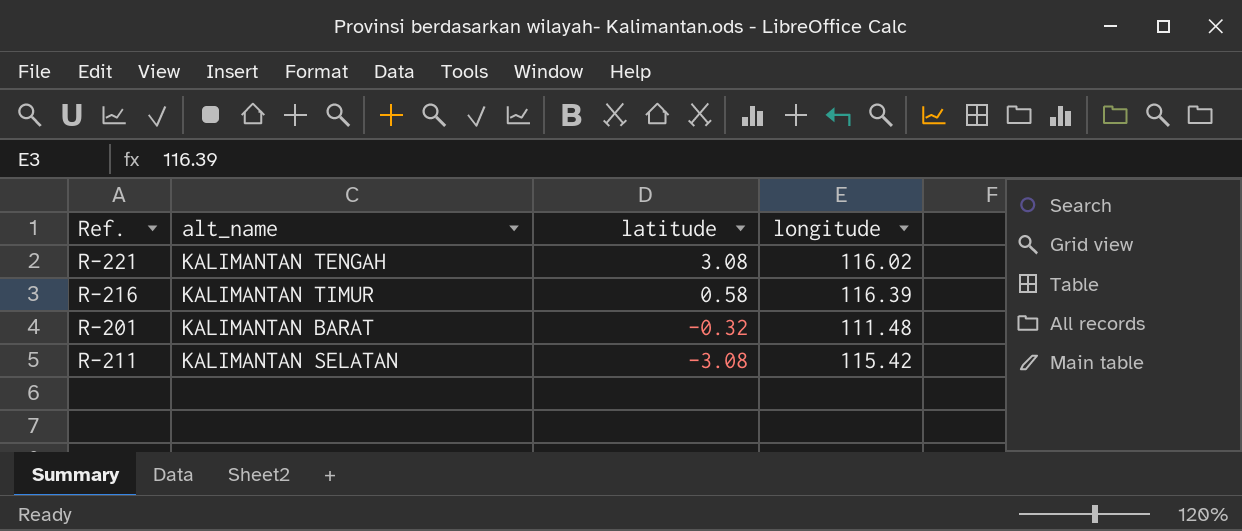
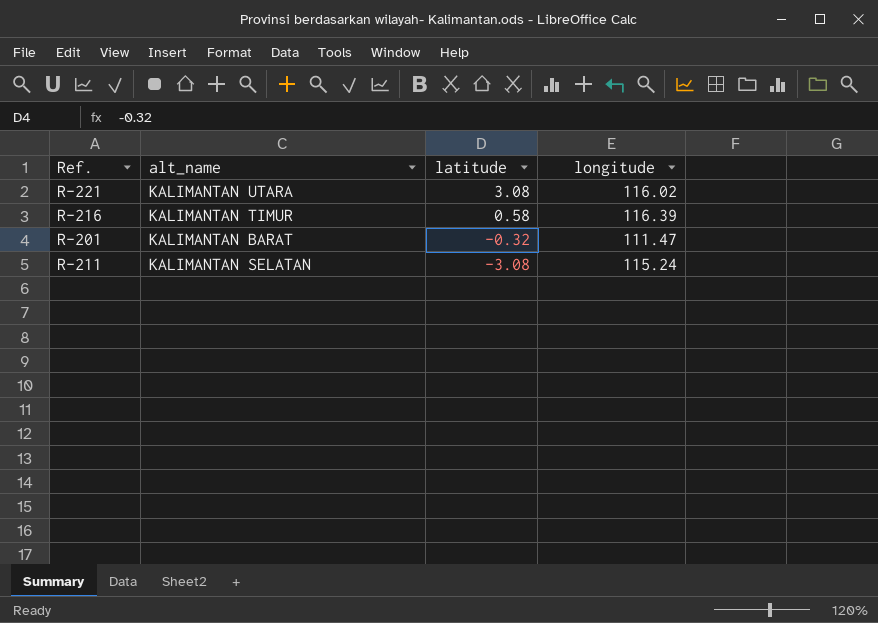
R-221 | alt_name: KALIMANTAN TENGAH -> KALIMANTAN UTARA
R-201 | longitude: 111.48 -> 111.47
R-211 | longitude: 115.42 -> 115.24

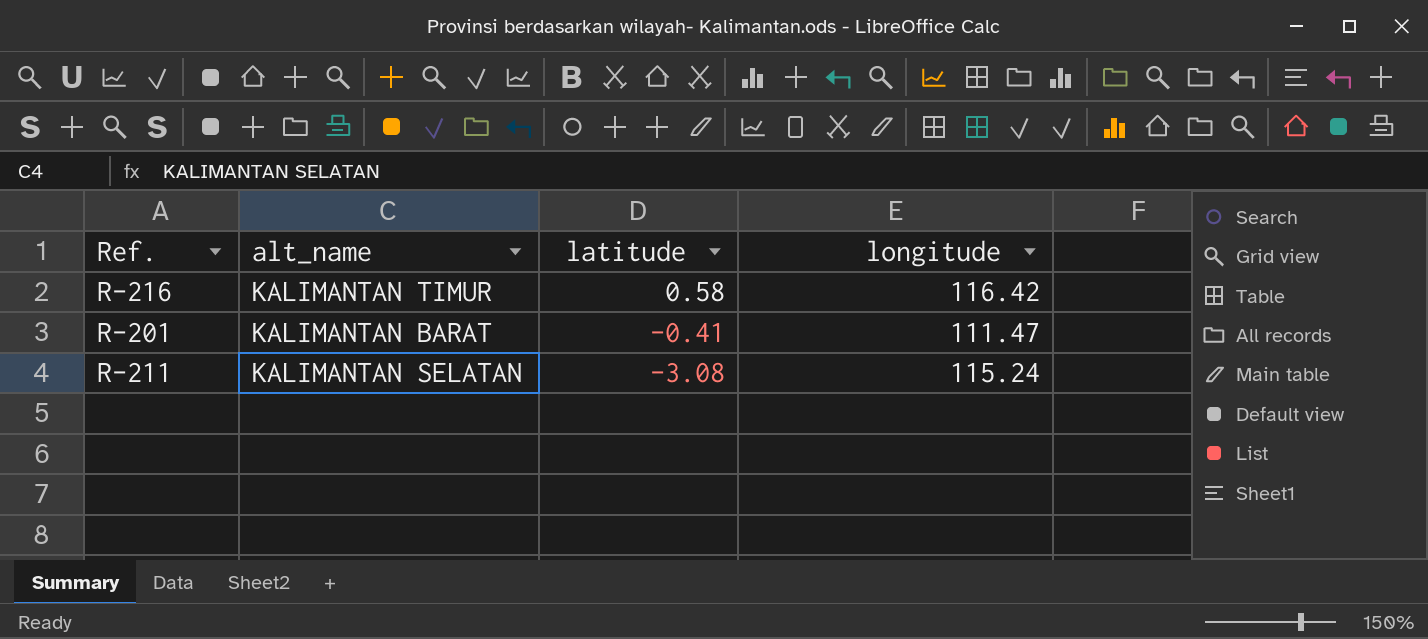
row R-221: KALIMANTAN UTARA | 3.08 | 116.02 -> none
R-216 | longitude: 116.39 -> 116.42
R-201 | latitude: -0.32 -> -0.41

